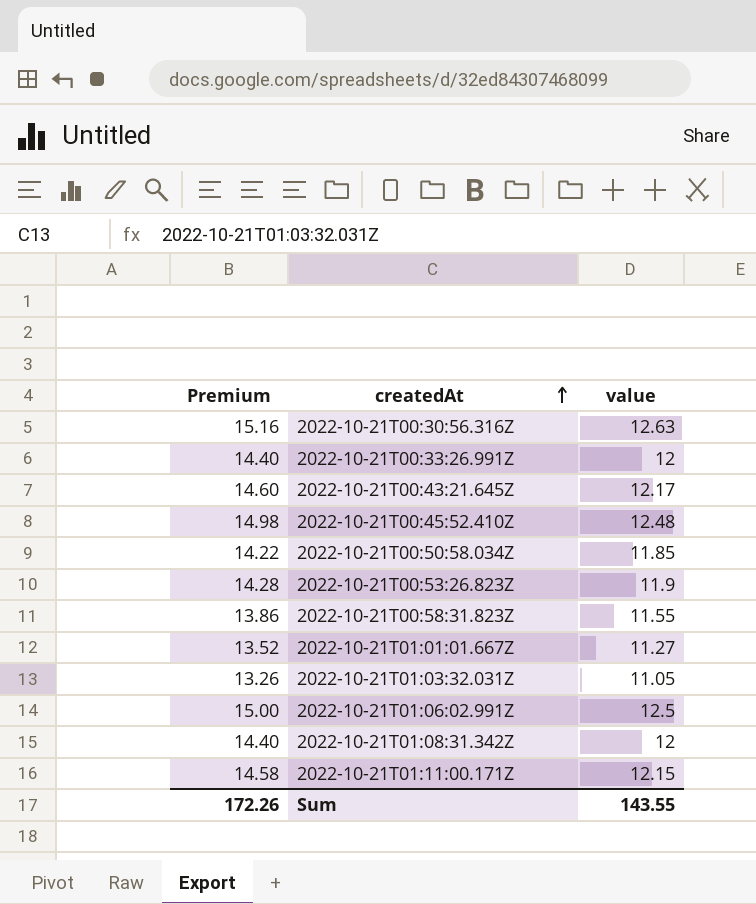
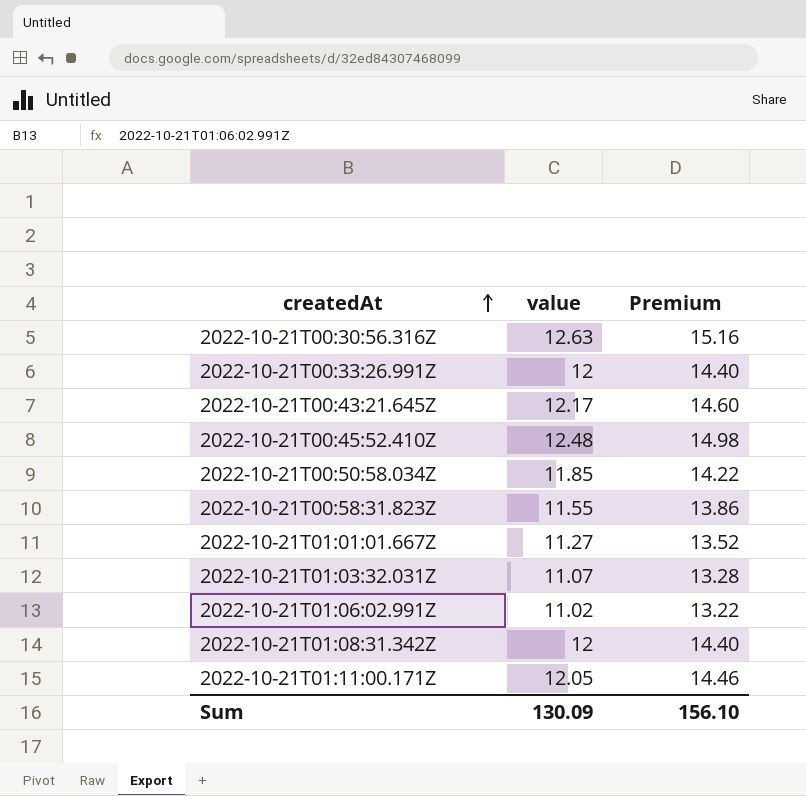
column Premium | position: 1 -> 3
row 2022-10-21T00:53:26.823Z: 14.28 | 11.9 -> none
2022-10-21T01:03:32.031Z | value: 11.05 -> 11.07
2022-10-21T01:03:32.031Z | Premium: 13.26 -> 13.28
2022-10-21T01:06:02.991Z | value: 12.5 -> 11.02
2022-10-21T01:06:02.991Z | Premium: 15.00 -> 13.22
2022-10-21T01:11:00.171Z | value: 12.15 -> 12.05
2022-10-21T01:11:00.171Z | Premium: 14.58 -> 14.46
Sum | value: 143.55 -> 130.09
Sum | Premium: 172.26 -> 156.10

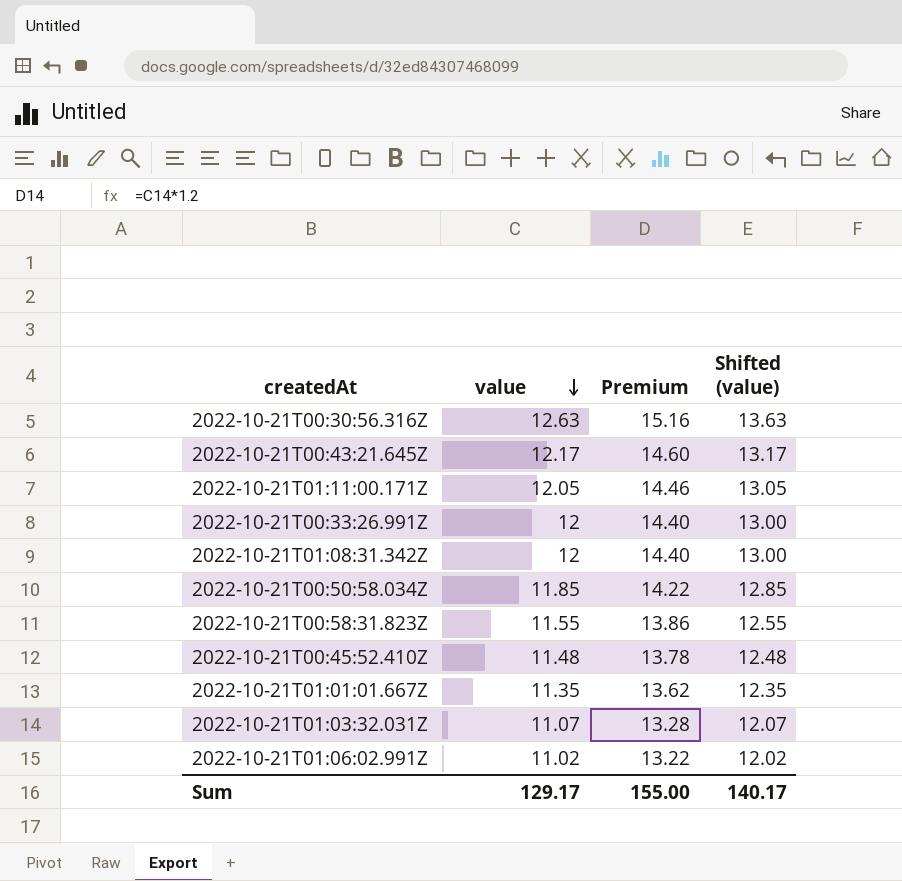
row order: createdAt ascending -> value descending
column Shifted (value) | formula: none -> [value] + 1
2022-10-21T00:45:52.410Z | value: 12.48 -> 11.48
2022-10-21T00:45:52.410Z | Premium: 14.98 -> 13.78
2022-10-21T01:01:01.667Z | value: 11.27 -> 11.35
2022-10-21T01:01:01.667Z | Premium: 13.52 -> 13.62
Sum | value: 130.09 -> 129.17
Sum | Premium: 156.10 -> 155.00

